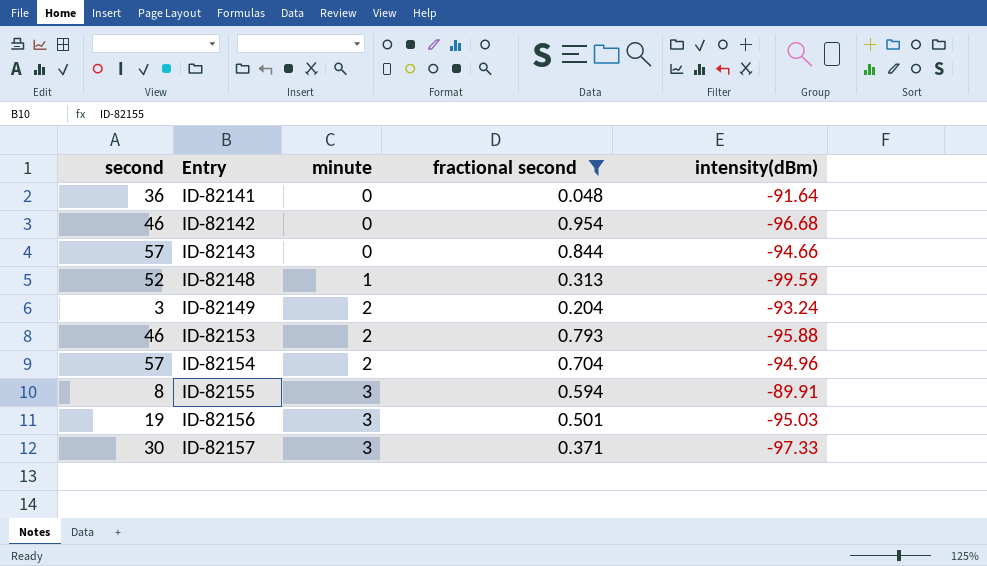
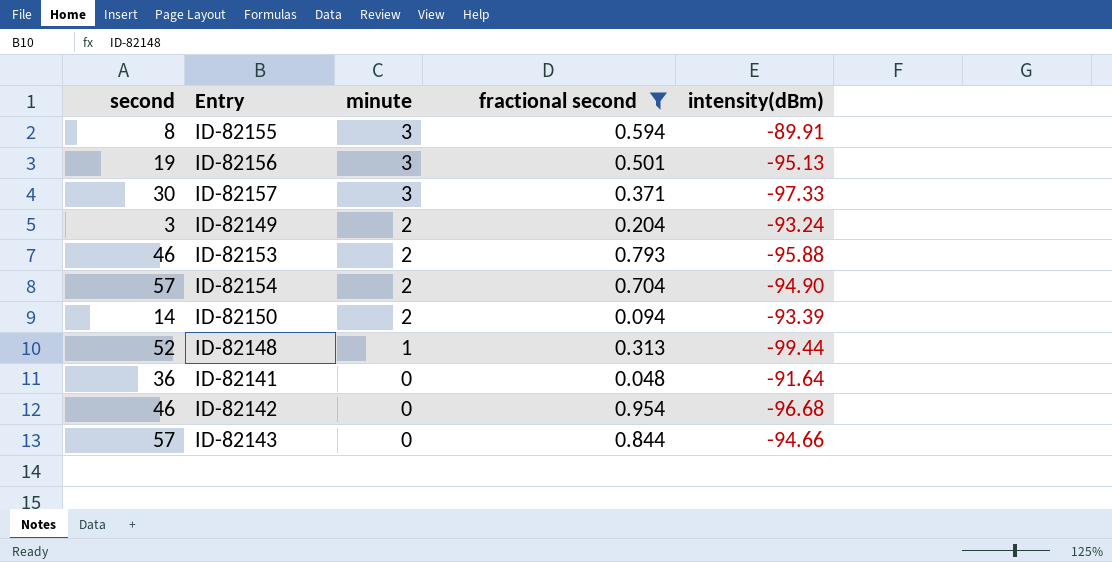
row order: Entry ascending -> minute descending
ID-82156 | intensity(dBm): -95.03 -> -95.13
ID-82154 | intensity(dBm): -94.96 -> -94.90
row ID-82150: none -> 14 | 2 | 0.094 | -93.39
ID-82148 | intensity(dBm): -99.59 -> -99.44

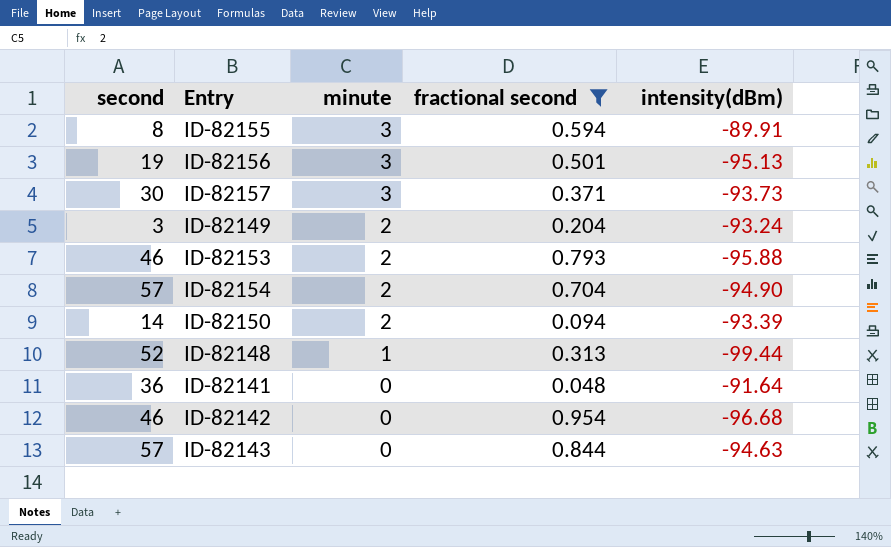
ID-82157 | intensity(dBm): -97.33 -> -93.73
ID-82143 | intensity(dBm): -94.66 -> -94.63

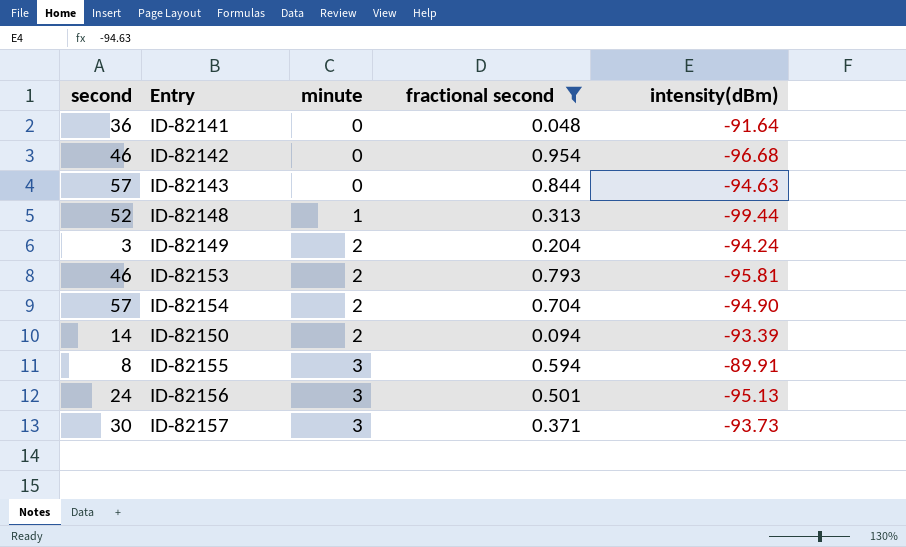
row order: minute descending -> minute ascending
ID-82149 | intensity(dBm): -93.24 -> -94.24
ID-82153 | intensity(dBm): -95.88 -> -95.81
ID-82156 | second: 19 -> 24

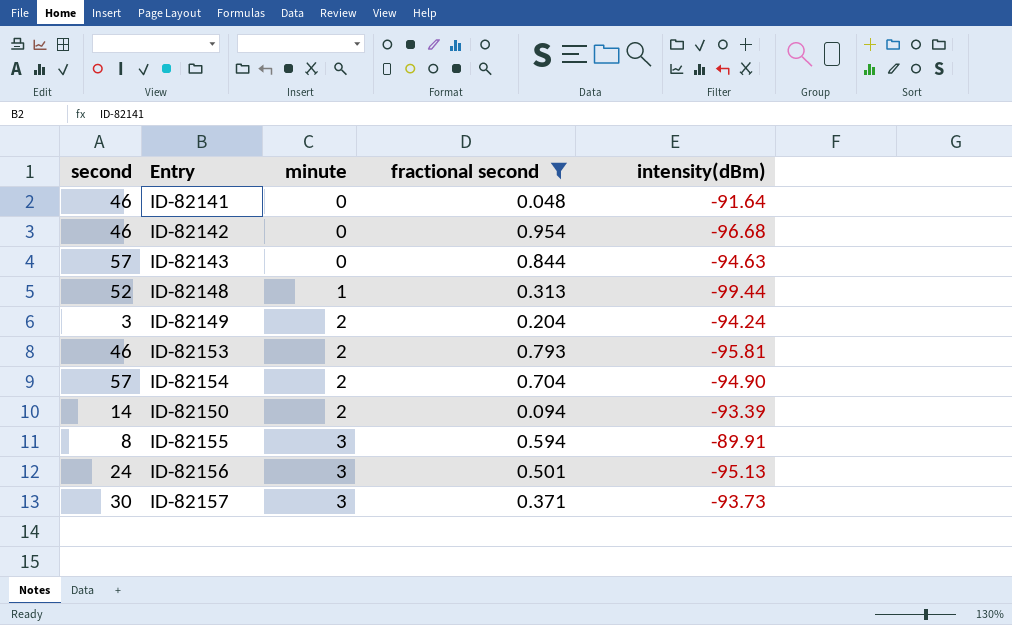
ID-82141 | second: 36 -> 46

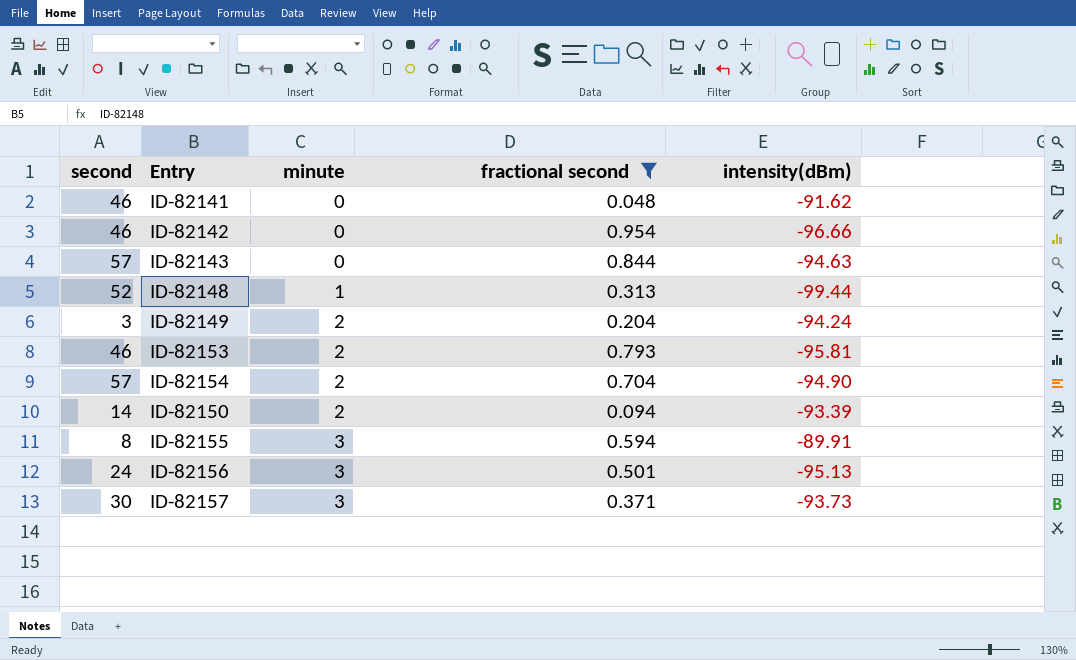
ID-82141 | intensity(dBm): -91.64 -> -91.62
ID-82142 | intensity(dBm): -96.68 -> -96.66

